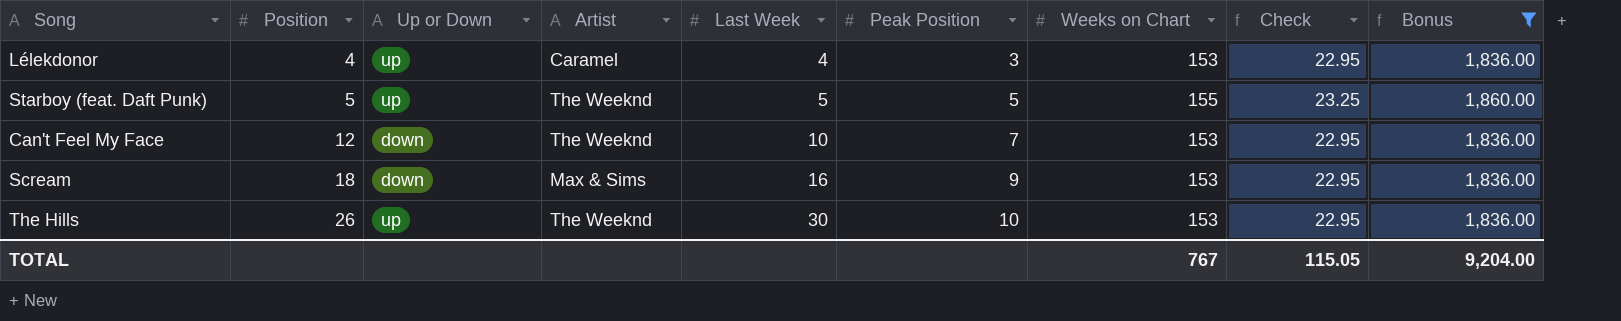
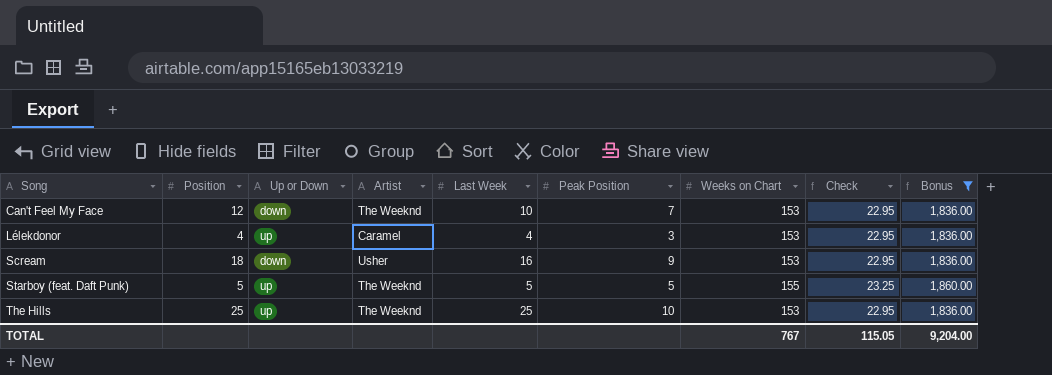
row order: Position ascending -> Song ascending
Scream | Artist: Max & Sims -> Usher
The Hills | Position: 26 -> 25
The Hills | Last Week: 30 -> 25

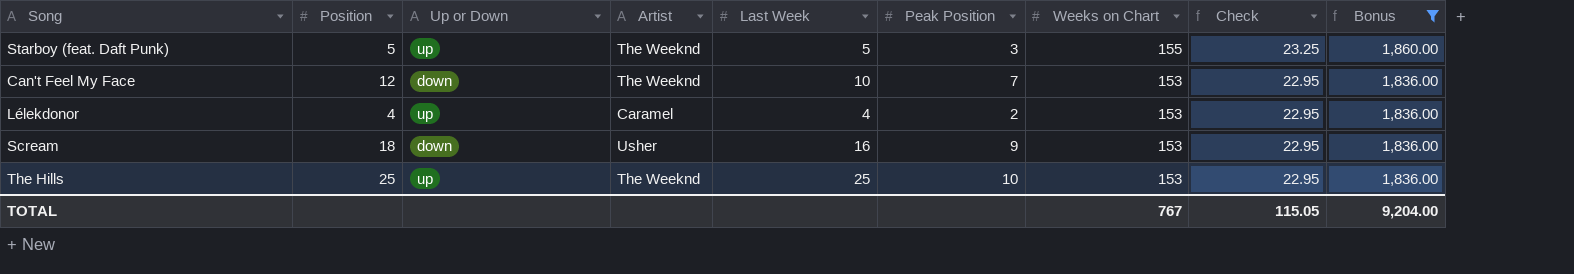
row order: Song ascending -> Weeks on Chart descending
Starboy (feat. Daft Punk) | Peak Position: 5 -> 3
Lélekdonor | Peak Position: 3 -> 2

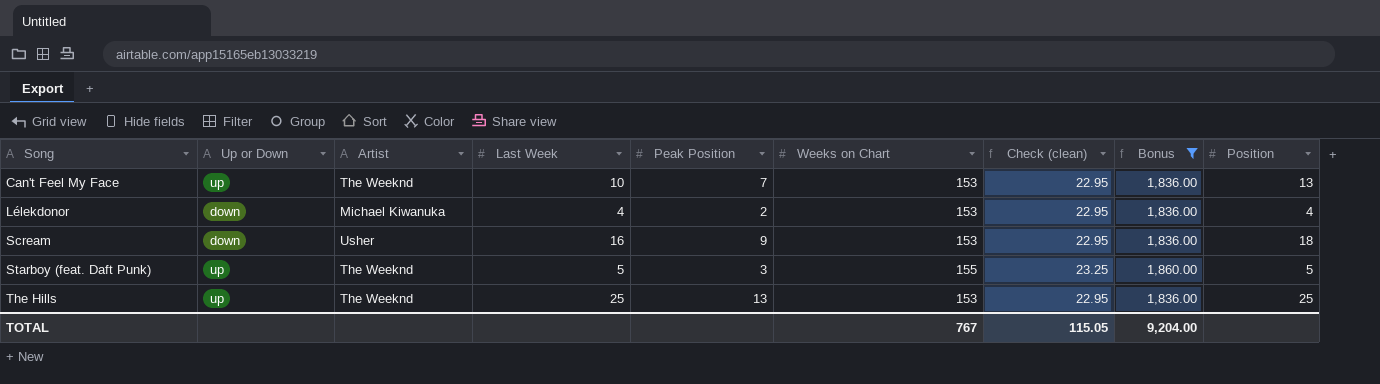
row order: Weeks on Chart descending -> Song ascending
column name: Check -> Check (clean)
column Position | position: 2 -> 9
Can't Feel My Face | Up or Down: down -> up
Can't Feel My Face | Position: 12 -> 13
Lélekdonor | Up or Down: up -> down
Lélekdonor | Artist: Caramel -> Michael Kiwanuka
The Hills | Peak Position: 10 -> 13

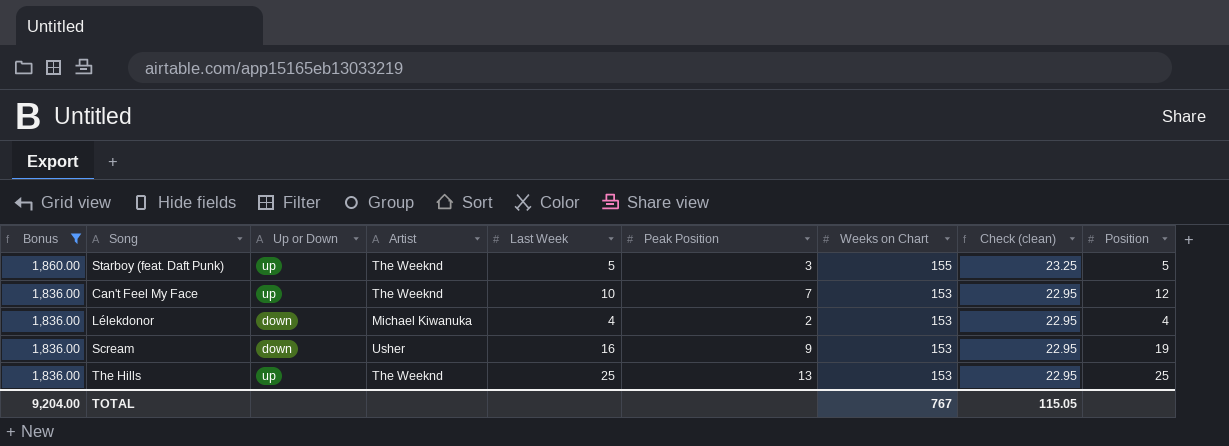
row order: Song ascending -> Bonus descending
column Bonus | position: 8 -> 1
Can't Feel My Face | Position: 13 -> 12
Scream | Position: 18 -> 19

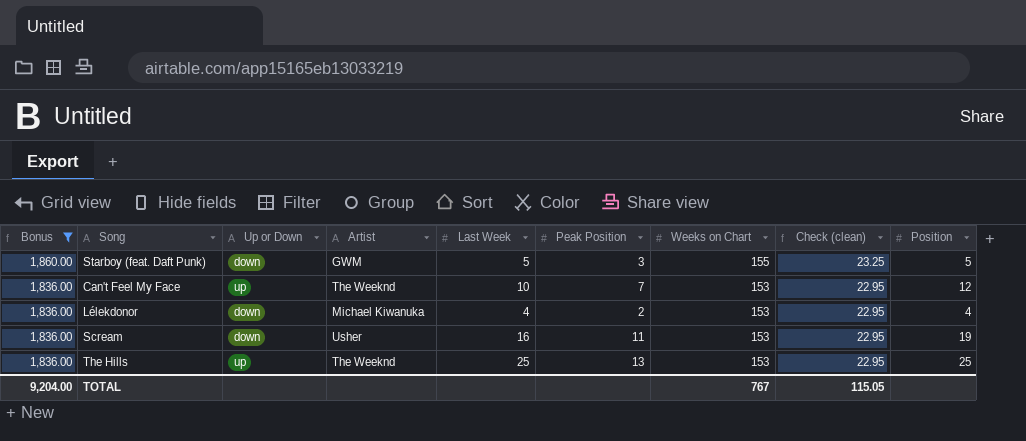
Starboy (feat. Daft Punk) | Up or Down: up -> down
Starboy (feat. Daft Punk) | Artist: The Weeknd -> GWM
Scream | Peak Position: 9 -> 11

